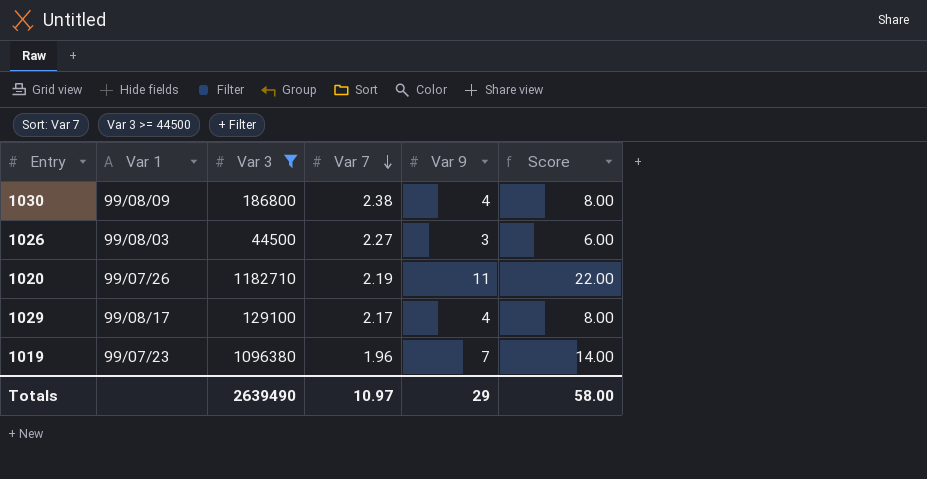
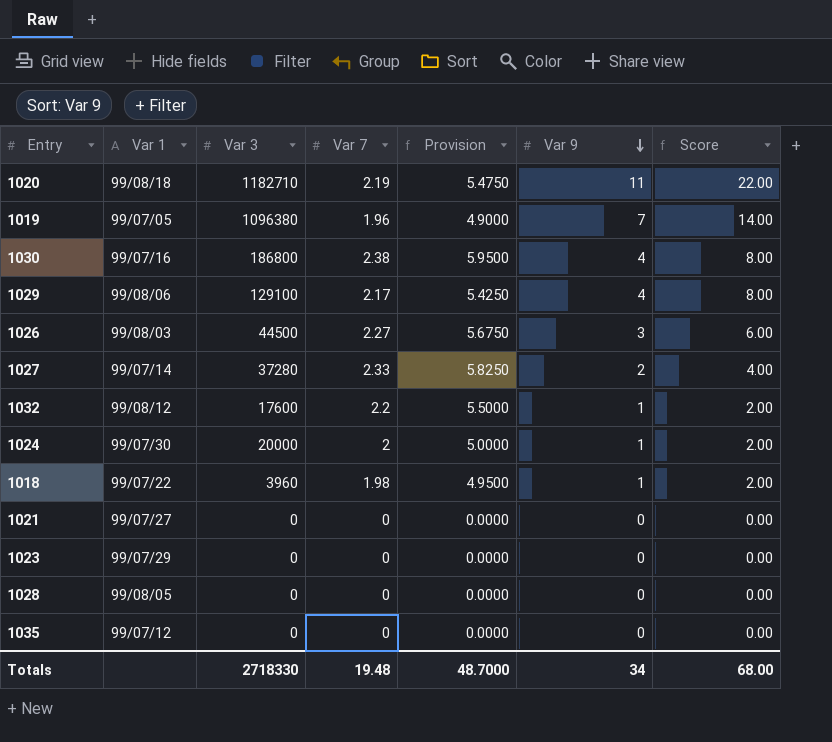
filter: Var 3 >= 44500 -> none
row order: Var 7 descending -> Var 9 descending
column Provision | formula: none -> [Var 7] * 2.5
1020 | Var 1: 99/07/26 -> 99/08/18
1019 | Var 1: 99/07/23 -> 99/07/05
1030 | Var 1: 99/08/09 -> 99/07/16
1029 | Var 1: 99/08/17 -> 99/08/06
Totals | Var 3: 2639490 -> 2718330
Totals | Var 7: 10.97 -> 19.48
Totals | Var 9: 29 -> 34
Totals | Score: 58.00 -> 68.00

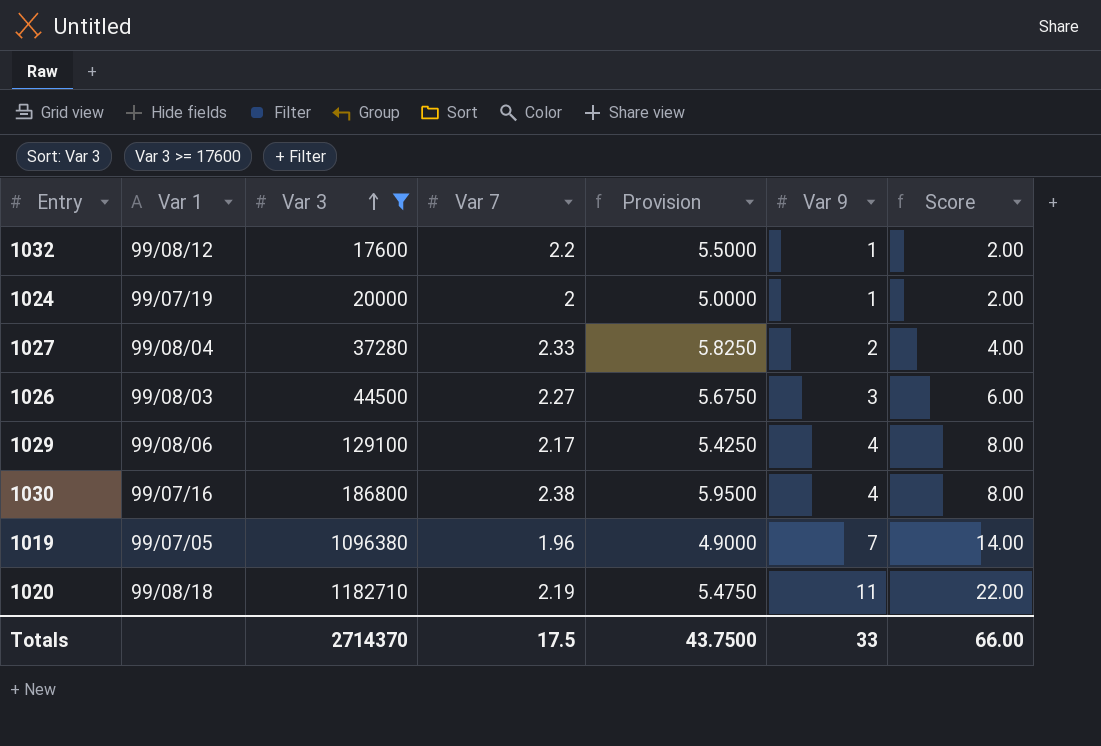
filter: none -> Var 3 >= 17600
row order: Var 9 descending -> Var 3 ascending
1024 | Var 1: 99/07/30 -> 99/07/19
1027 | Var 1: 99/07/14 -> 99/08/04
Totals | Var 3: 2718330 -> 2714370
Totals | Var 7: 19.48 -> 17.5
Totals | Provision: 48.7000 -> 43.7500
Totals | Var 9: 34 -> 33
Totals | Score: 68.00 -> 66.00

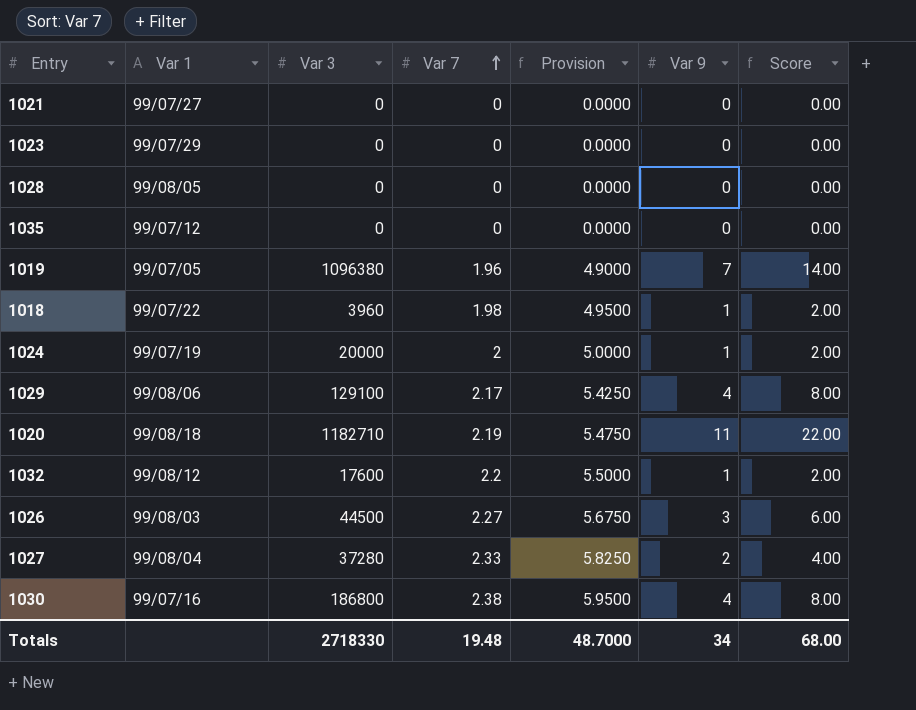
filter: Var 3 >= 17600 -> none
row order: Var 3 ascending -> Var 7 ascending
Totals | Var 3: 2714370 -> 2718330
Totals | Var 7: 17.5 -> 19.48
Totals | Provision: 43.7500 -> 48.7000
Totals | Var 9: 33 -> 34
Totals | Score: 66.00 -> 68.00

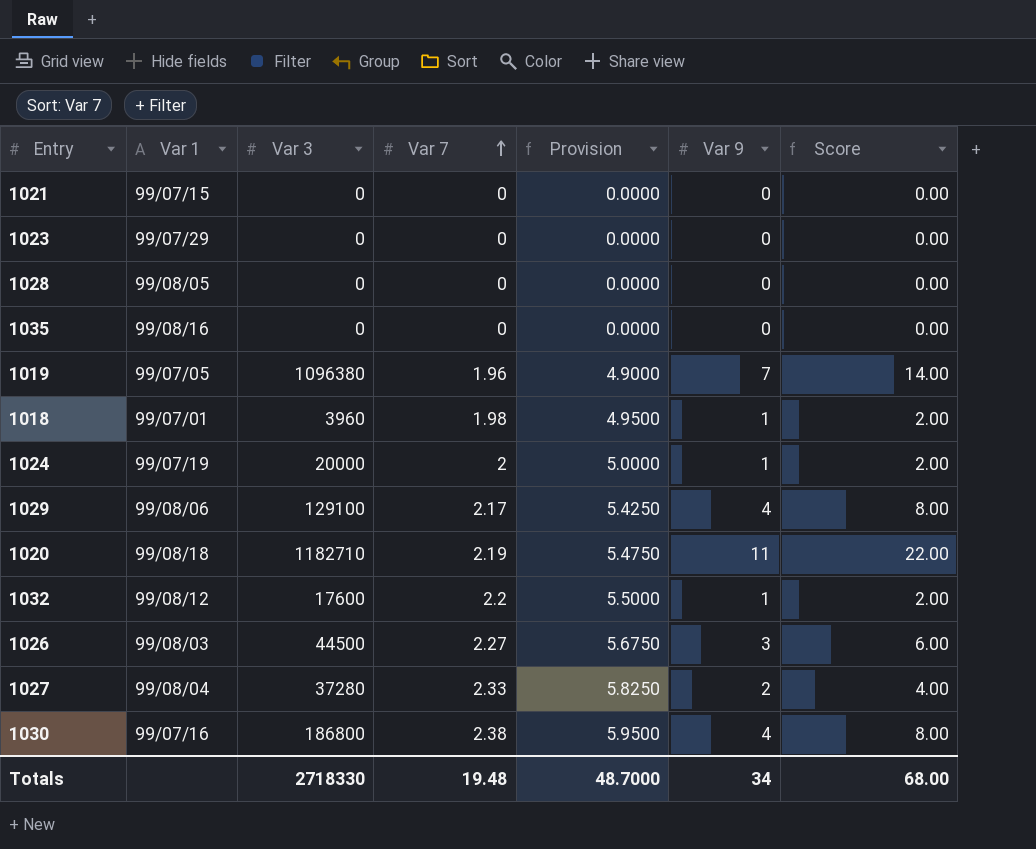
1021 | Var 1: 99/07/27 -> 99/07/15
1035 | Var 1: 99/07/12 -> 99/08/16
1018 | Var 1: 99/07/22 -> 99/07/01

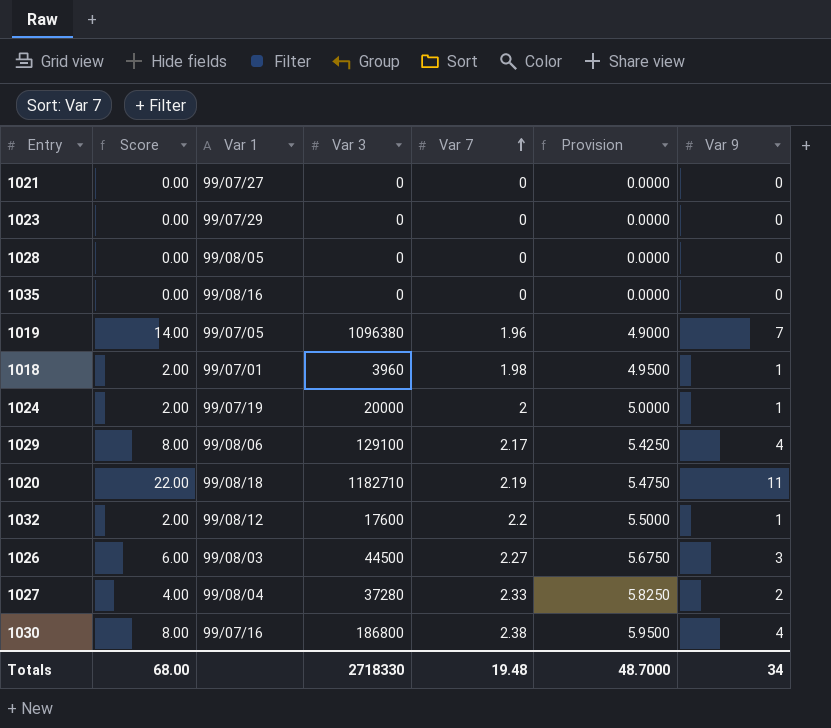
column Score | position: 7 -> 2
1021 | Var 1: 99/07/15 -> 99/07/27

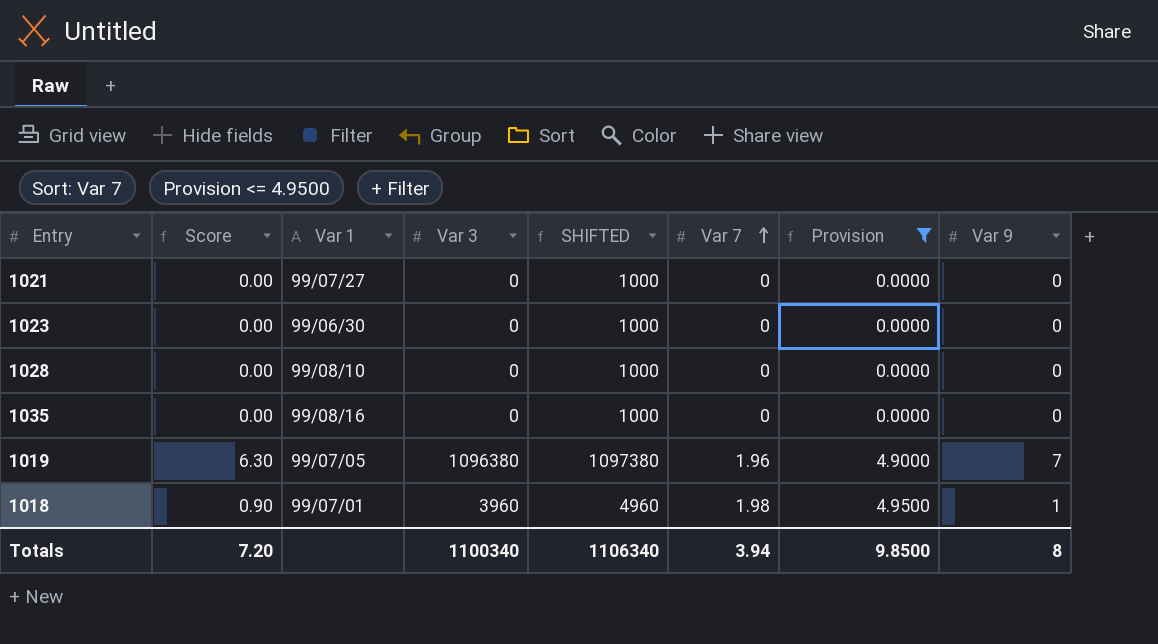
filter: none -> Provision <= 4.9500
column Score | formula: [Var 9] * 2 -> [Var 9] * 0.9
column SHIFTED | formula: none -> [Var 3] + 1000
1023 | Var 1: 99/07/29 -> 99/06/30
1028 | Var 1: 99/08/05 -> 99/08/10
Totals | Score: 68.00 -> 7.20
Totals | Var 3: 2718330 -> 1100340
Totals | Var 7: 19.48 -> 3.94
Totals | Provision: 48.7000 -> 9.8500
Totals | Var 9: 34 -> 8

